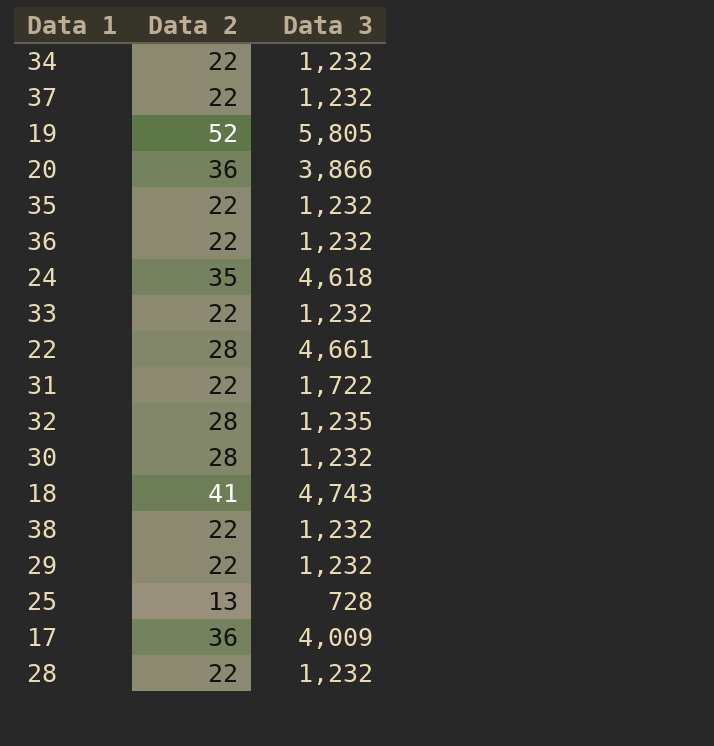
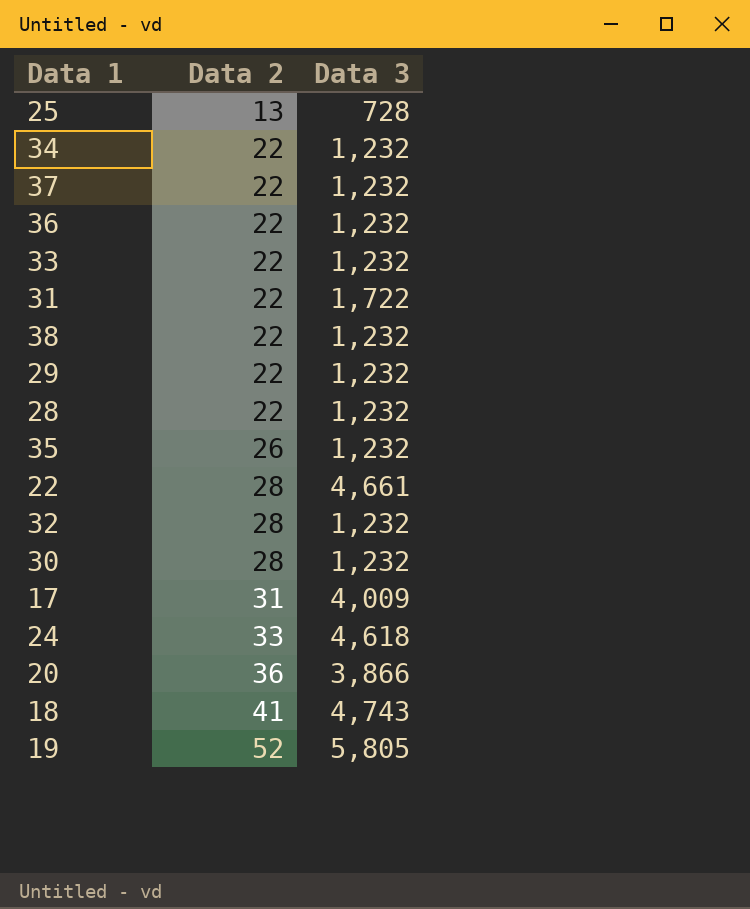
row order: none -> Data 2 ascending
35 | Data 2: 22 -> 26
32 | Data 3: 1,235 -> 1,232
17 | Data 2: 36 -> 31
24 | Data 2: 35 -> 33

